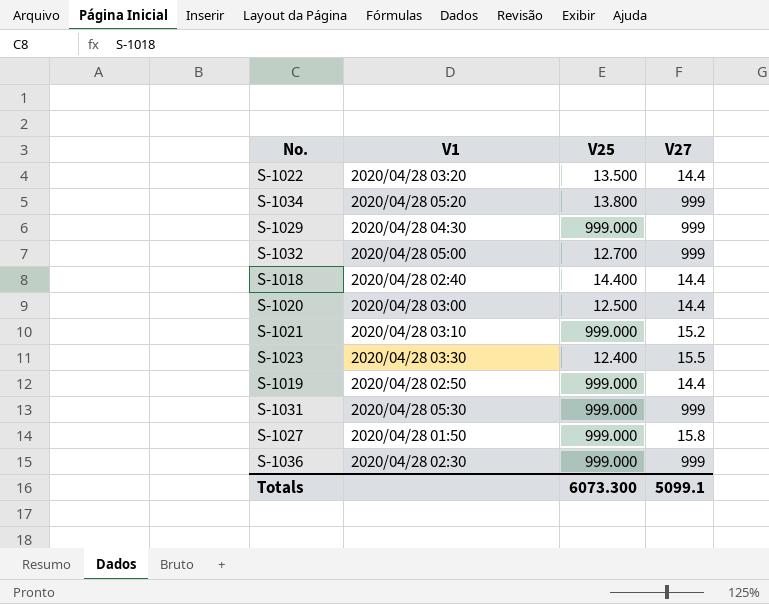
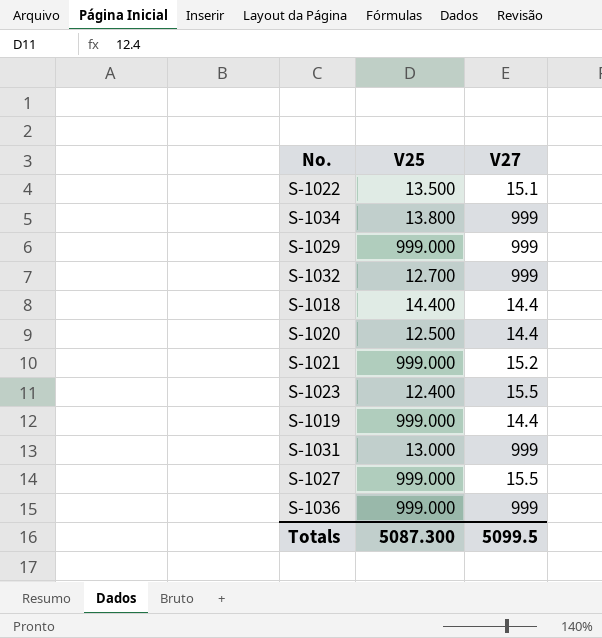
column V1 | position: 2 -> none
S-1022 | V27: 14.4 -> 15.1
S-1031 | V25: 999.000 -> 13.000
S-1027 | V27: 15.8 -> 15.5
Totals | V25: 6073.300 -> 5087.300
Totals | V27: 5099.1 -> 5099.5

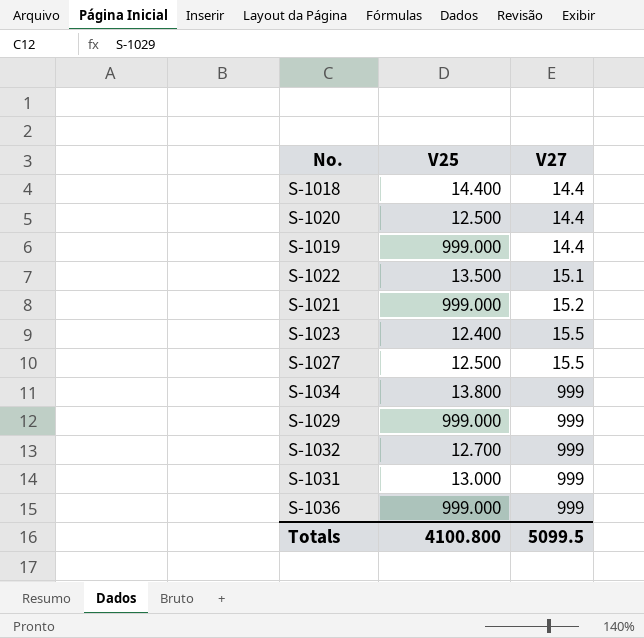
row order: none -> V27 ascending
S-1027 | V25: 999.000 -> 12.500
Totals | V25: 5087.300 -> 4100.800

